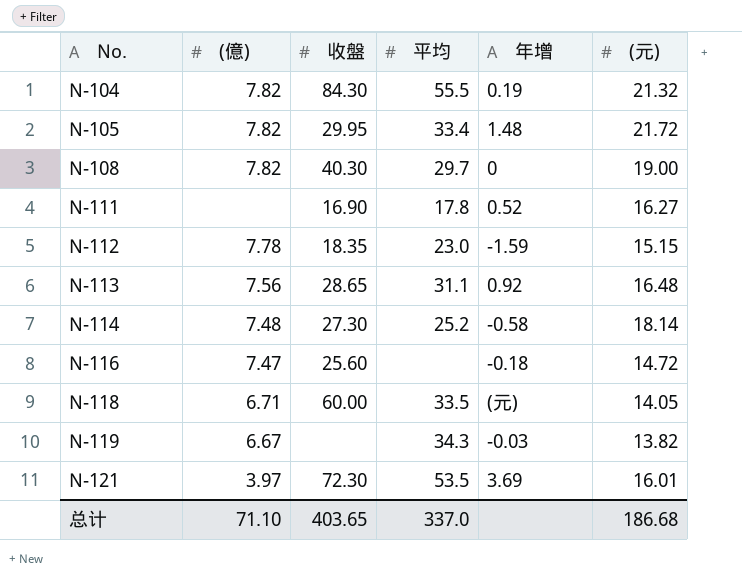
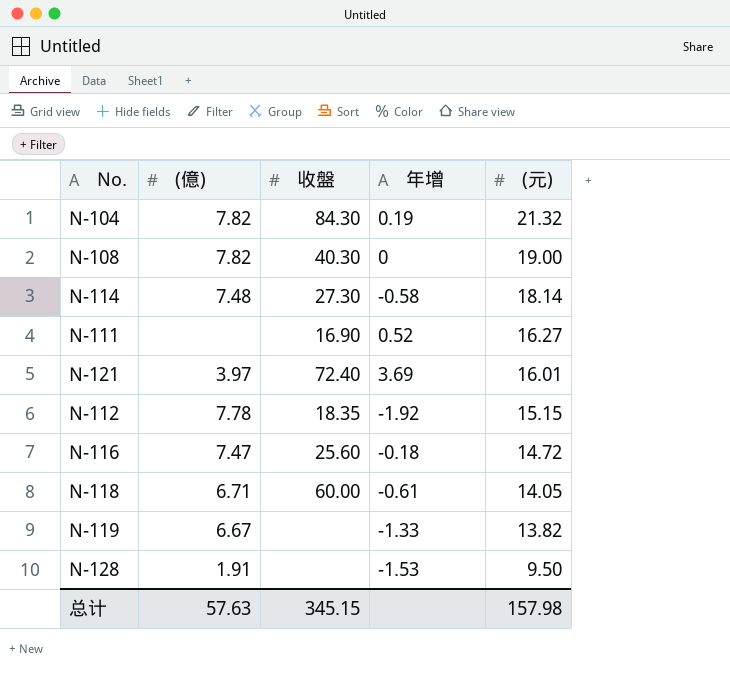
row order: No. ascending -> (元) descending
column 平均 | position: 4 -> none
row N-105: 7.82 | 29.95 | 33.4 | 1.48 | 21.72 -> none
row N-113: 7.56 | 28.65 | 31.1 | 0.92 | 16.48 -> none
N-121 | 收盤: 72.30 -> 72.40
N-112 | 年增: -1.59 -> -1.92
N-118 | 年增: (元) -> -0.61
N-119 | 年增: -0.03 -> -1.33
row N-128: none -> 1.91 | none | -1.53 | 9.50
总计 | (億): 71.10 -> 57.63
总计 | 收盤: 403.65 -> 345.15
总计 | (元): 186.68 -> 157.98

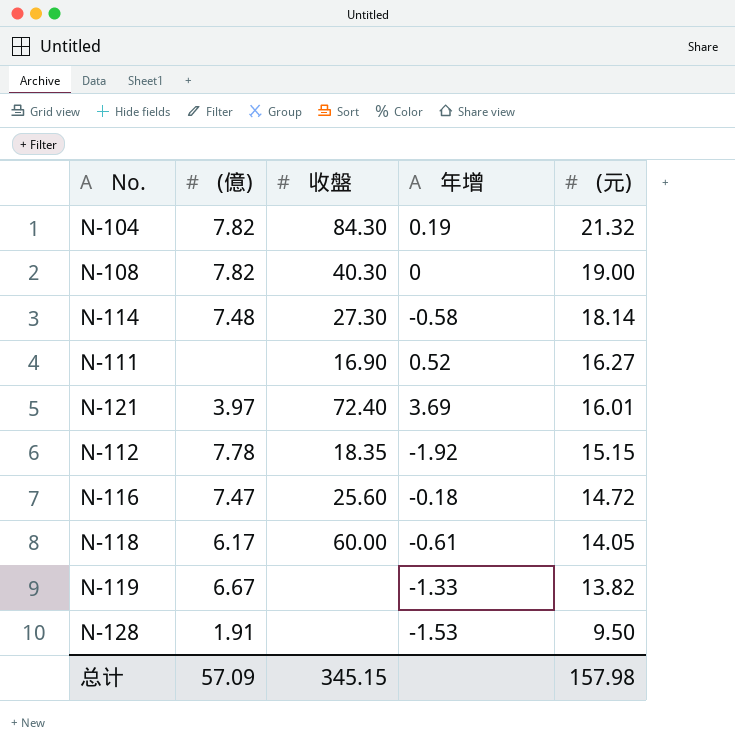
N-118 | (億): 6.71 -> 6.17
总计 | (億): 57.63 -> 57.09

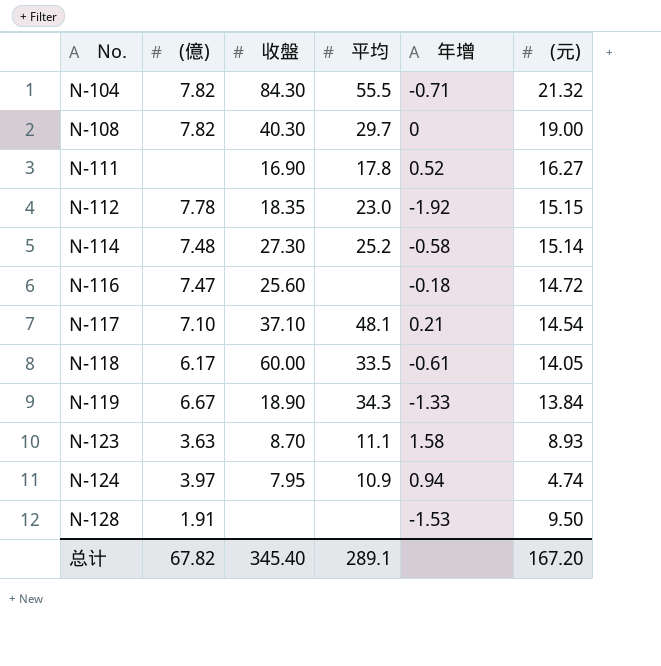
row order: (元) descending -> No. ascending
column 平均 | position: none -> 4
row N-121: 3.97 | 72.40 | 3.69 | 16.01 -> none
N-104 | 年增: 0.19 -> -0.71
N-114 | (元): 18.14 -> 15.14
row N-117: none -> 7.10 | 37.10 | 48.1 | 0.21 | 14.54
N-119 | 收盤: none -> 18.90
N-119 | (元): 13.82 -> 13.84
row N-123: none -> 3.63 | 8.70 | 11.1 | 1.58 | 8.93
row N-124: none -> 3.97 | 7.95 | 10.9 | 0.94 | 4.74
总计 | (億): 57.09 -> 67.82
总计 | 收盤: 345.15 -> 345.40
总计 | (元): 157.98 -> 167.20

